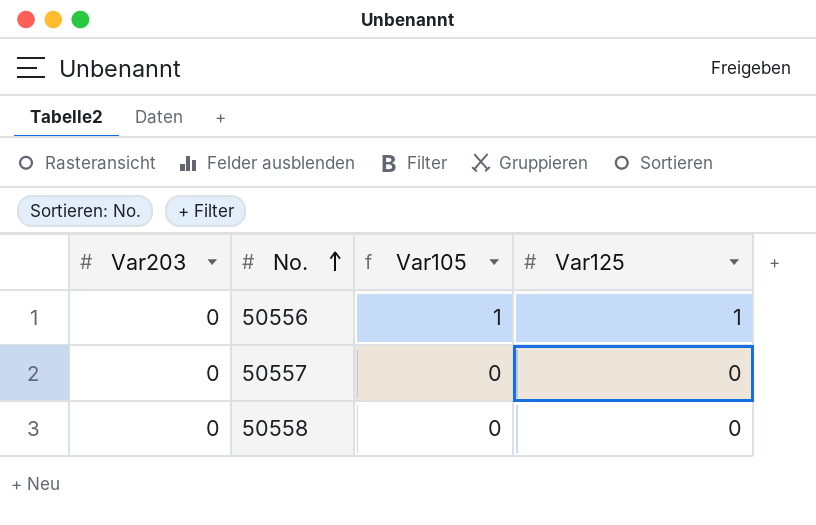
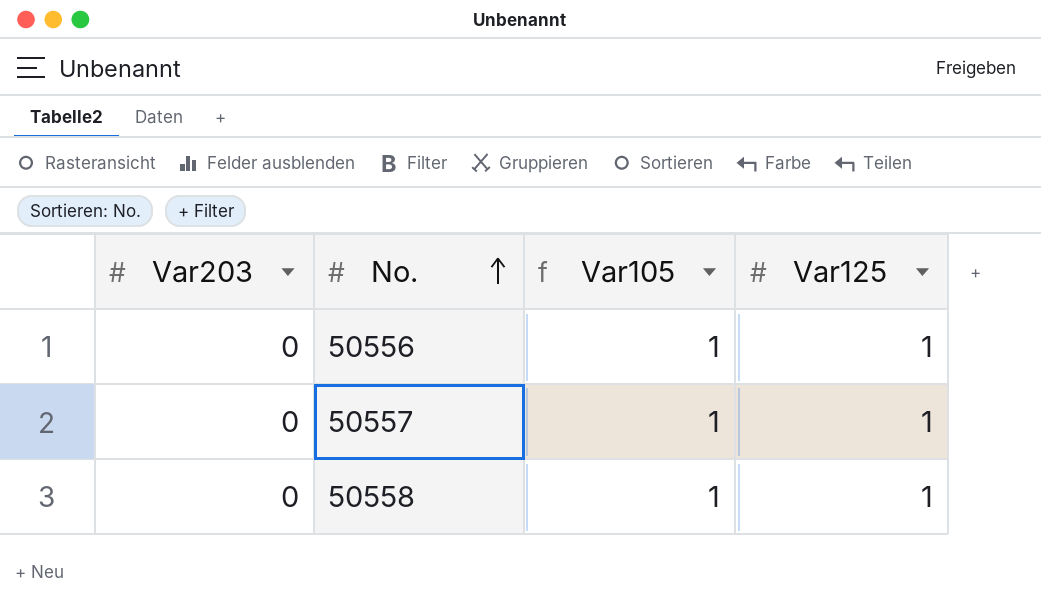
50557 | Var105: 0 -> 1
50557 | Var125: 0 -> 1
50558 | Var105: 0 -> 1
50558 | Var125: 0 -> 1

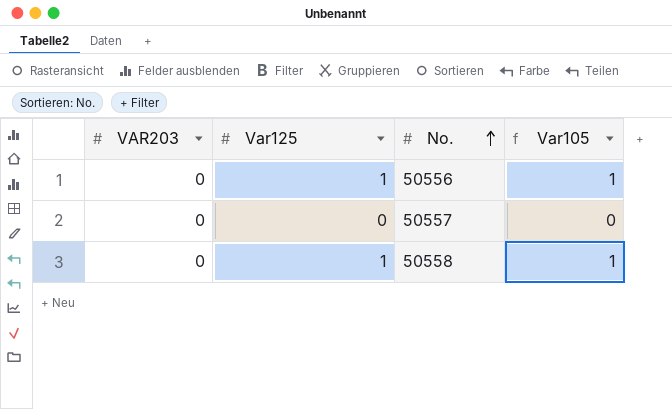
column name: Var203 -> VAR203
column Var125 | position: 4 -> 2
50557 | Var125: 1 -> 0
50557 | Var105: 1 -> 0

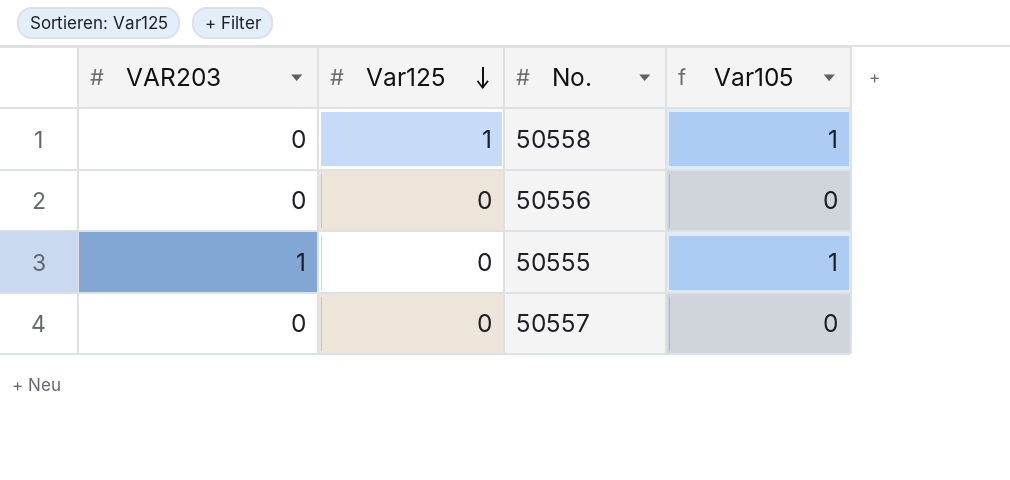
row order: No. ascending -> Var125 descending
50556 | Var125: 1 -> 0
50556 | Var105: 1 -> 0
row 50555: none -> 1 | 0 | 1

